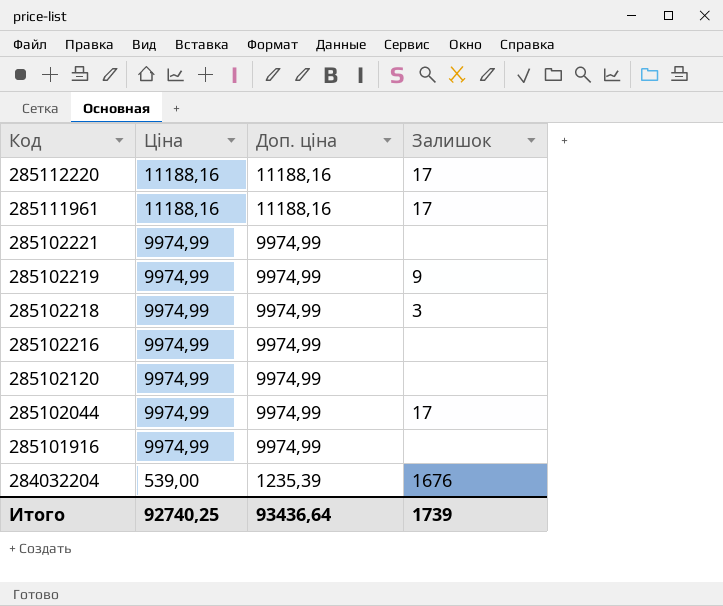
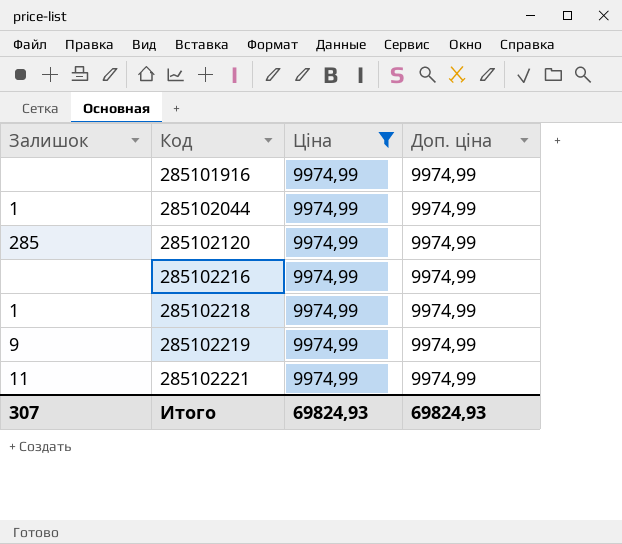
filter: none -> Ціна = 9974,99
row order: Код descending -> Код ascending
column Залишок | position: 4 -> 1
285102044 | Залишок: 17 -> 1
285102120 | Залишок: none -> 285
285102218 | Залишок: 3 -> 1
285102221 | Залишок: none -> 11
Итого | Залишок: 1739 -> 307
Итого | Ціна: 92740,25 -> 69824,93
Итого | Доп. ціна: 93436,64 -> 69824,93

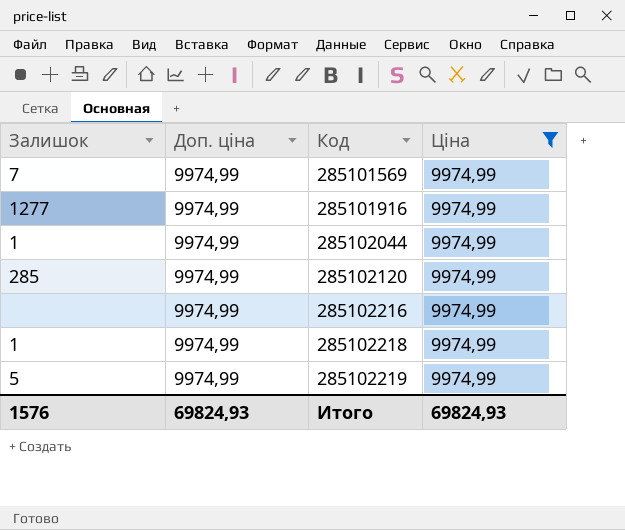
column Доп. ціна | position: 4 -> 2
row 285102221: 11 | 9974,99 | 9974,99 -> none
row 285101569: none -> 7 | 9974,99 | 9974,99
285101916 | Залишок: none -> 1277
285102219 | Залишок: 9 -> 5
Итого | Залишок: 307 -> 1576

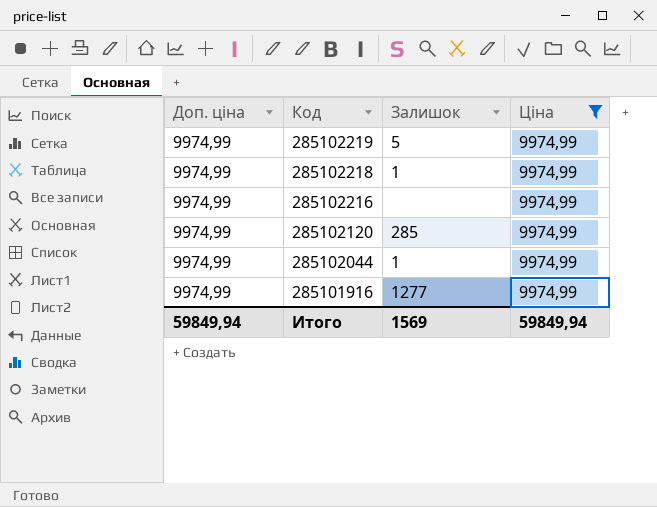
row order: Код ascending -> Код descending
column Залишок | position: 1 -> 3
row 285101569: 7 | 9974,99 | 9974,99 -> none
Итого | Доп. ціна: 69824,93 -> 59849,94
Итого | Залишок: 1576 -> 1569
Итого | Ціна: 69824,93 -> 59849,94

